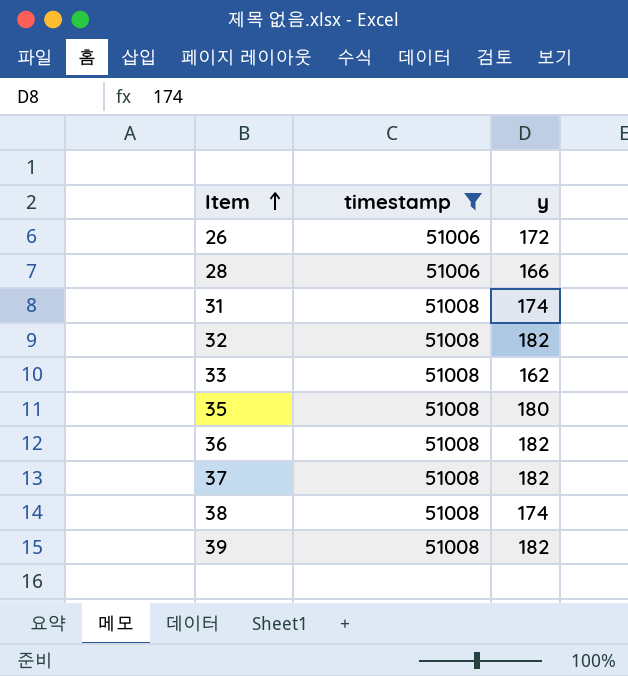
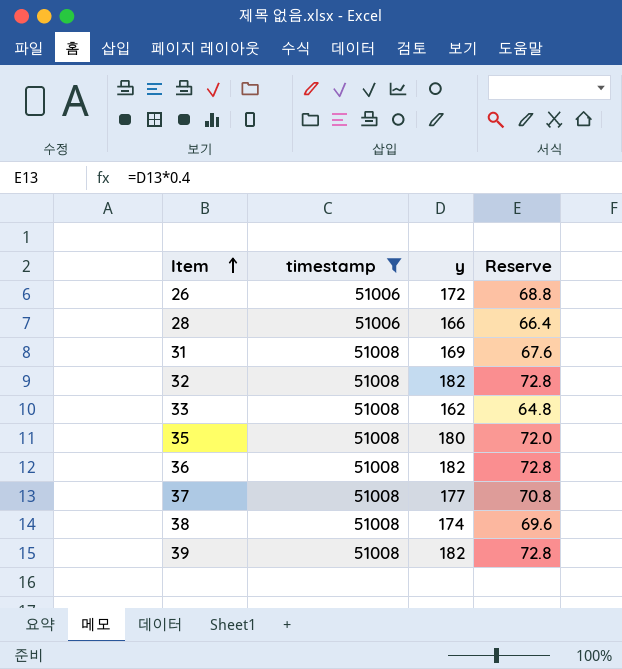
column Reserve | formula: none -> [y] * 0.4
31 | y: 174 -> 169
37 | y: 182 -> 177

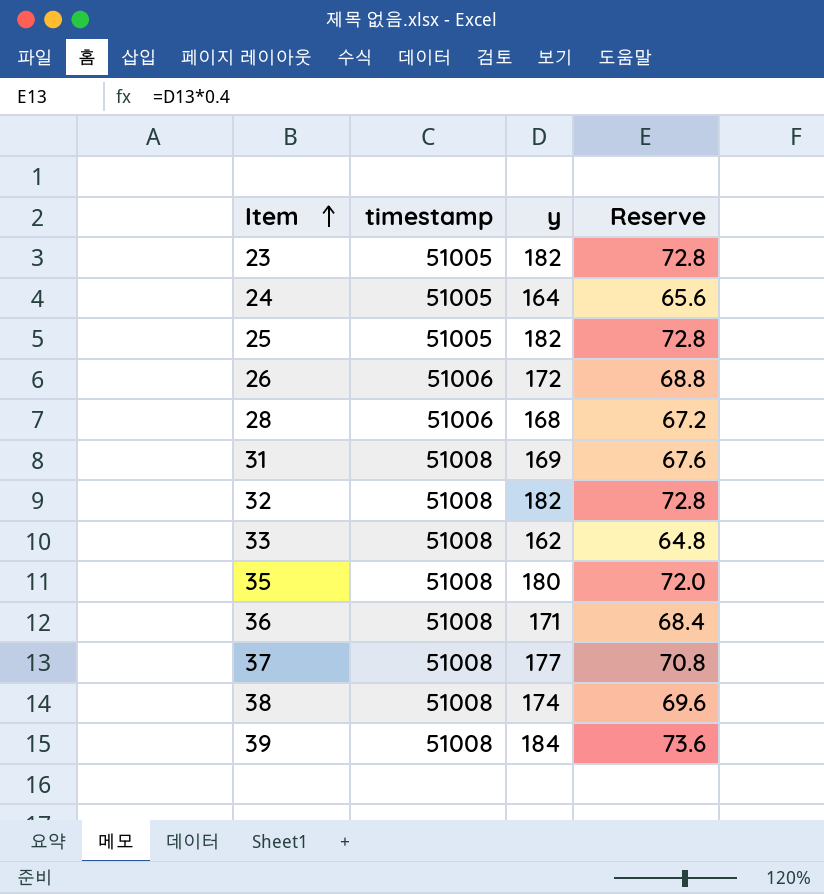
filter: timestamp != 51005 -> none
28 | y: 166 -> 168
28 | Reserve: 66.4 -> 67.2
36 | y: 182 -> 171
36 | Reserve: 72.8 -> 68.4
39 | y: 182 -> 184
39 | Reserve: 72.8 -> 73.6

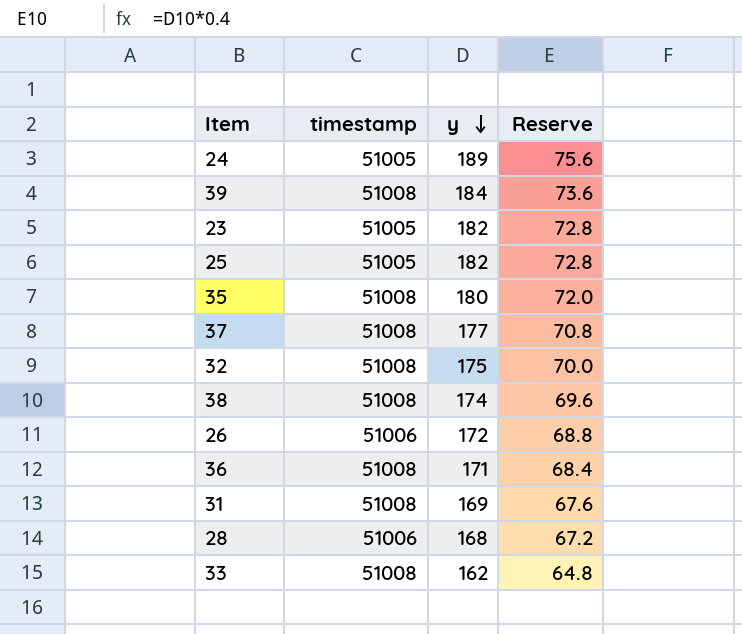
row order: Item ascending -> y descending
24 | y: 164 -> 189
24 | Reserve: 65.6 -> 75.6
32 | y: 182 -> 175
32 | Reserve: 72.8 -> 70.0

